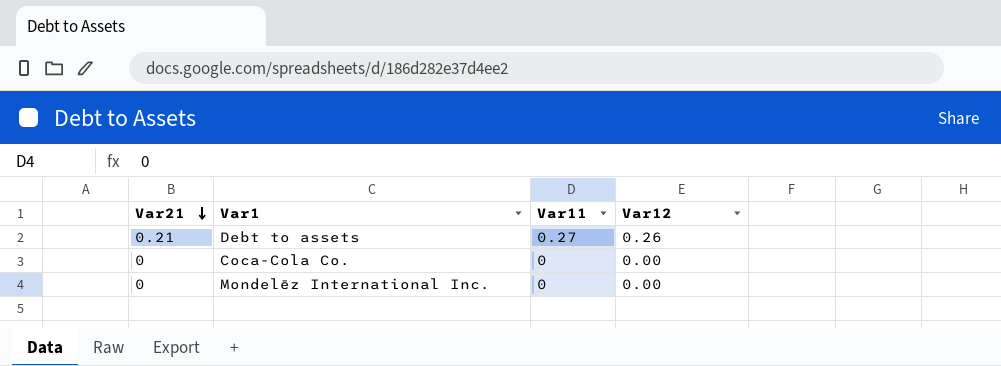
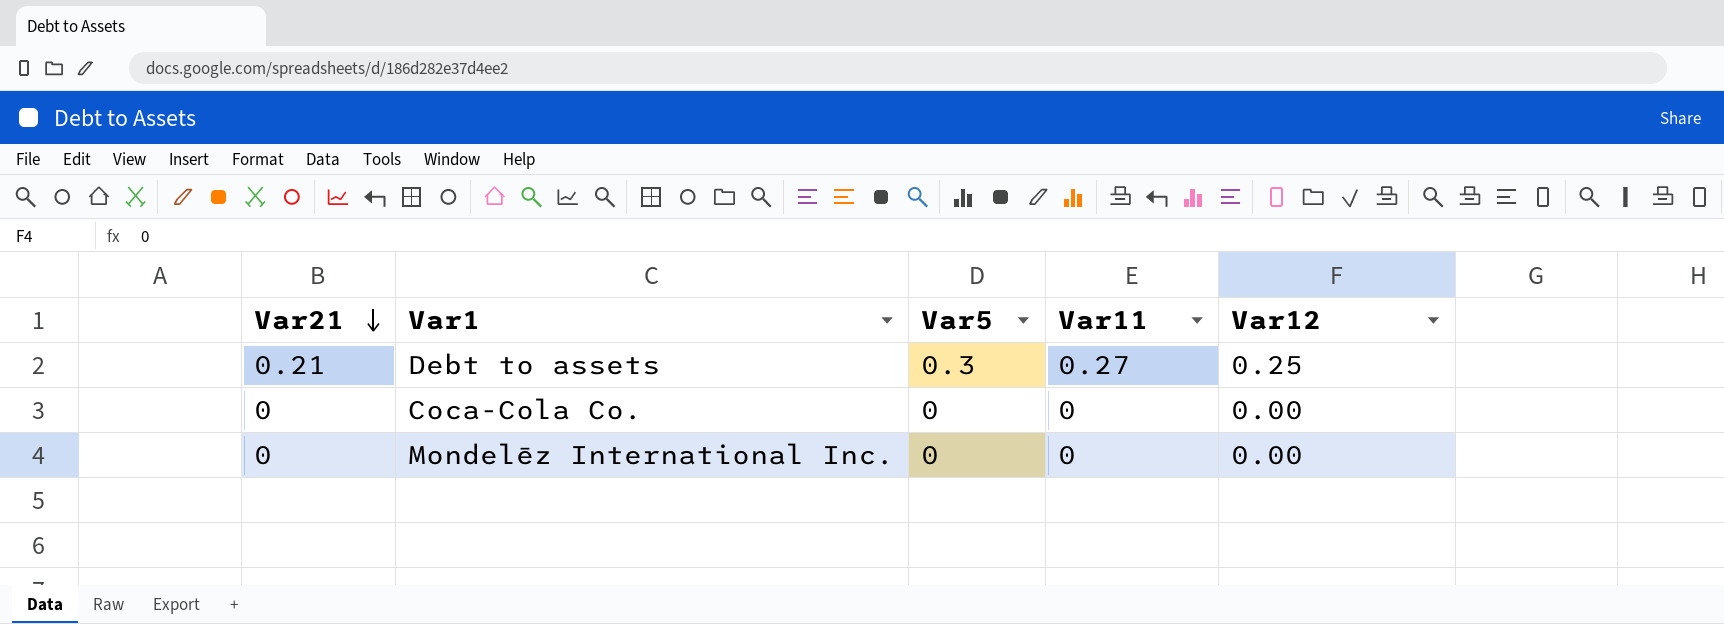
column Var5 | position: none -> 3
Debt to assets | Var12: 0.26 -> 0.25

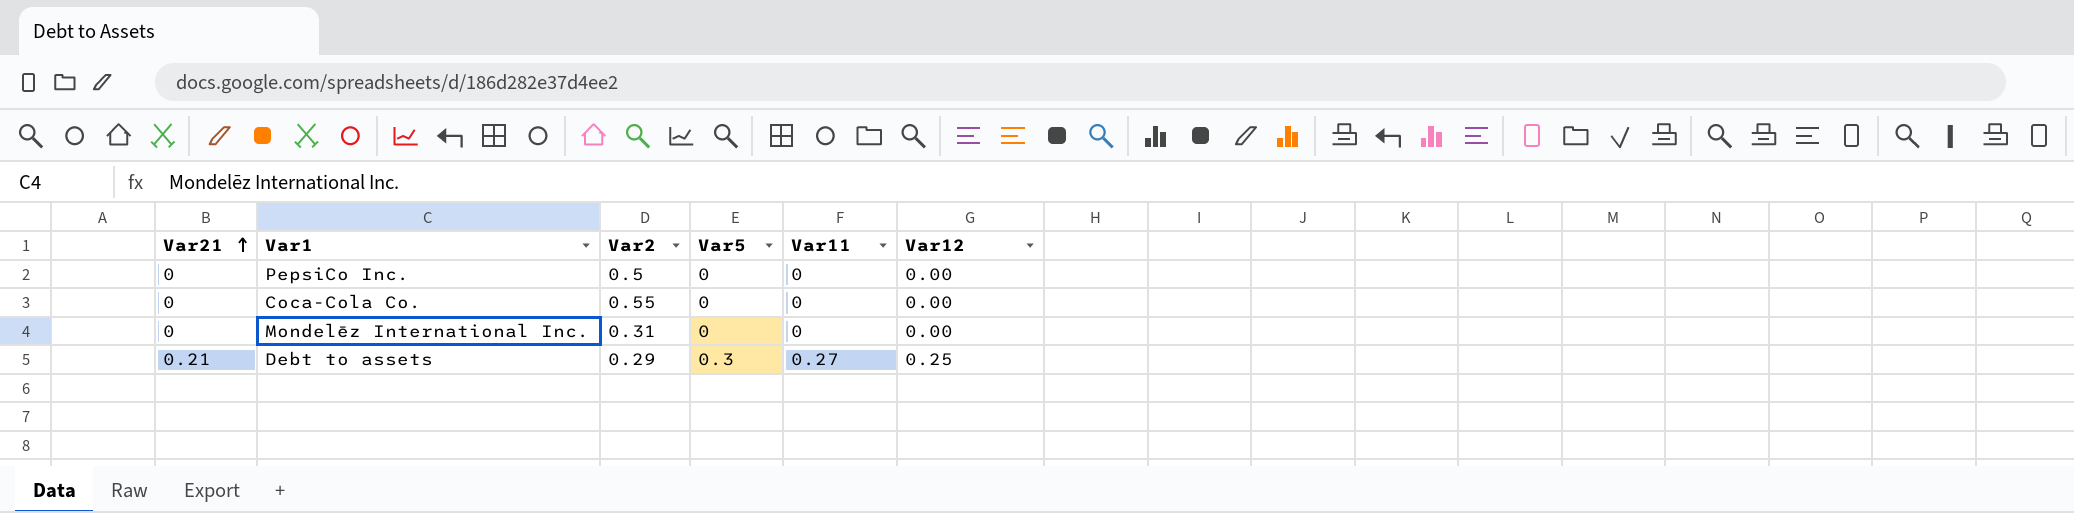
row order: Var21 descending -> Var21 ascending
column Var2 | position: none -> 3
row PepsiCo Inc.: none -> 0 | 0.5 | 0 | 0 | 0.00

